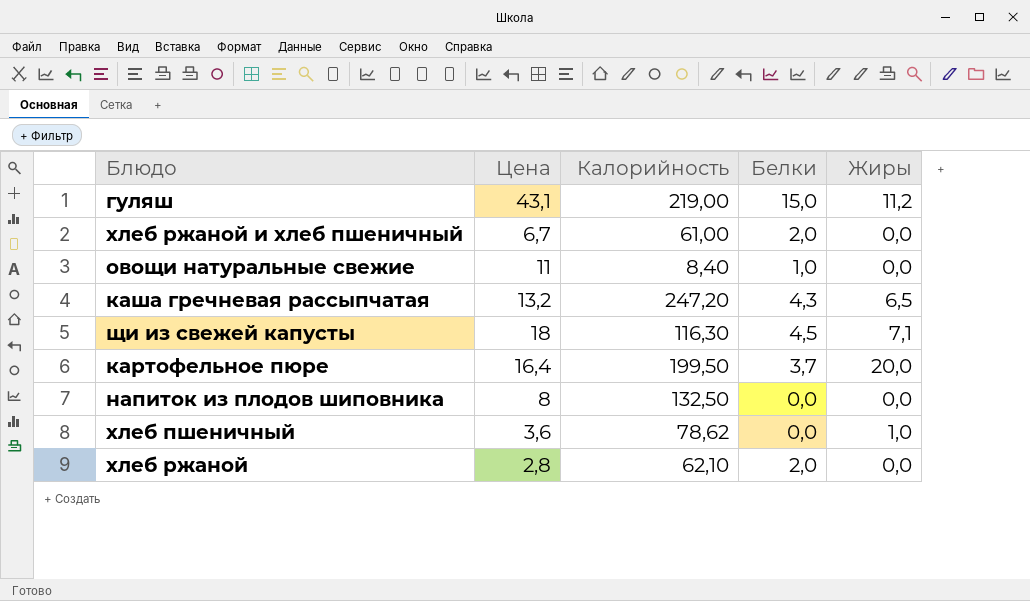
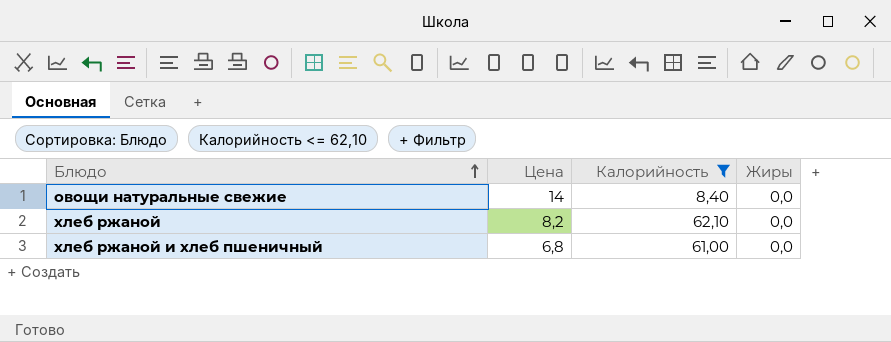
filter: none -> Калорийность <= 62,10
row order: none -> Блюдо ascending
column Белки | position: 4 -> none
овощи натуральные свежие | Цена: 11 -> 14
хлеб ржаной | Цена: 2,8 -> 8,2
хлеб ржаной и хлеб пшеничный | Цена: 6,7 -> 6,8

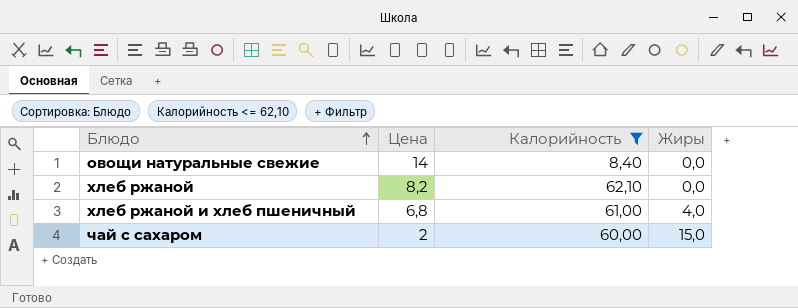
хлеб ржаной и хлеб пшеничный | Жиры: 0,0 -> 4,0
row чай с сахаром: none -> 2 | 60,00 | 15,0

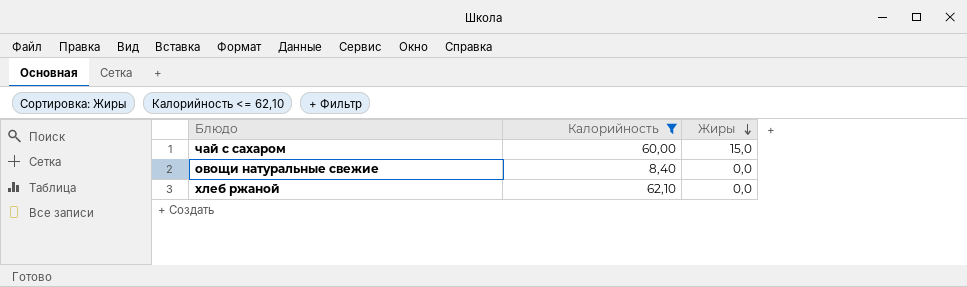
row order: Блюдо ascending -> Жиры descending
column Цена | position: 2 -> none
row хлеб ржаной и хлеб пшеничный: 6,8 | 61,00 | 4,0 -> none

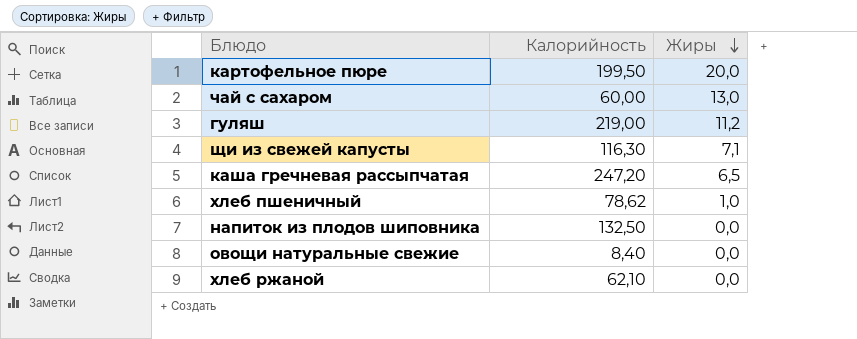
filter: Калорийность <= 62,10 -> none
чай с сахаром | Жиры: 15,0 -> 13,0

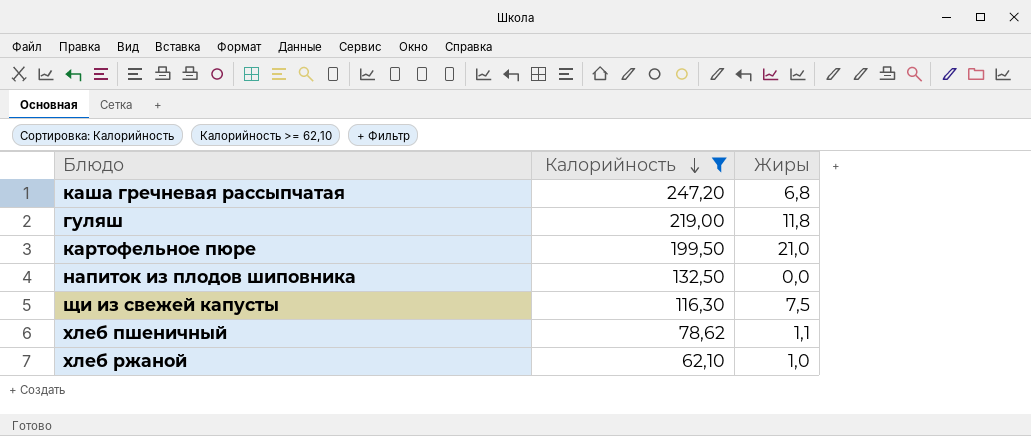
filter: none -> Калорийность >= 62,10
row order: Жиры descending -> Калорийность descending
каша гречневая рассыпчатая | Жиры: 6,5 -> 6,8
гуляш | Жиры: 11,2 -> 11,8
картофельное пюре | Жиры: 20,0 -> 21,0
щи из свежей капусты | Жиры: 7,1 -> 7,5
хлеб пшеничный | Жиры: 1,0 -> 1,1
хлеб ржаной | Жиры: 0,0 -> 1,0

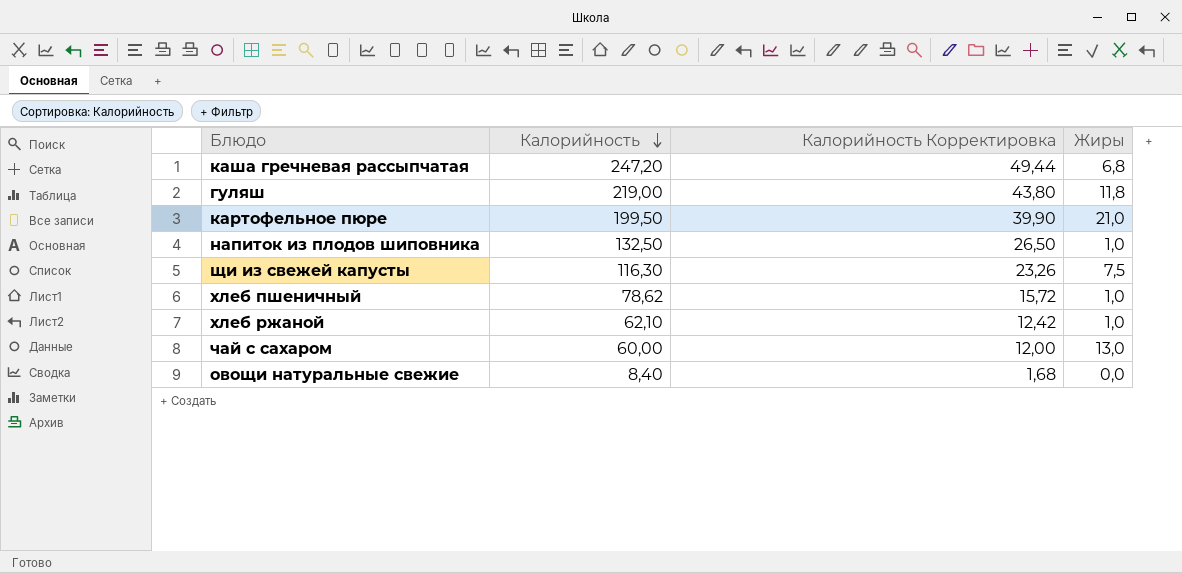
filter: Калорийность >= 62,10 -> none
column Калорийность Корректировка | formula: none -> [Калорийность] * 0,2
напиток из плодов шиповника | Жиры: 0,0 -> 1,0
хлеб пшеничный | Жиры: 1,1 -> 1,0

